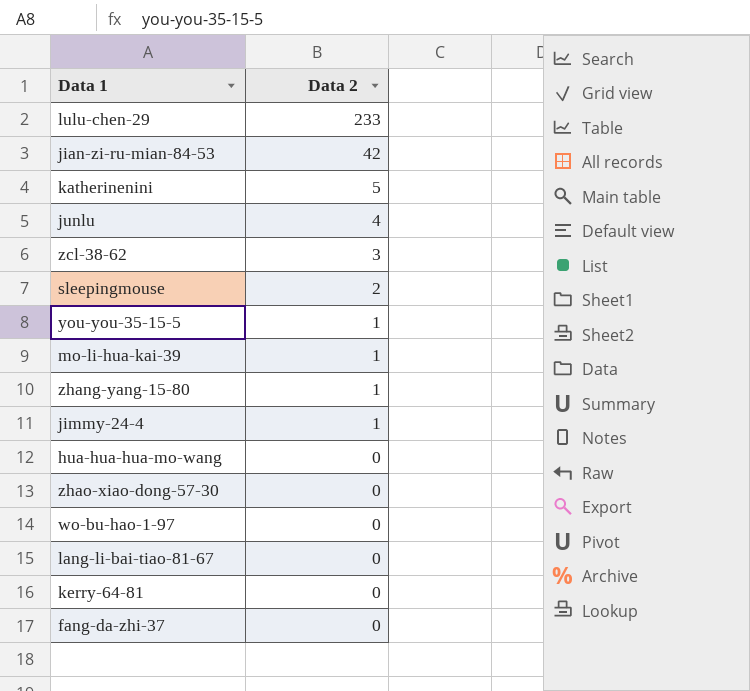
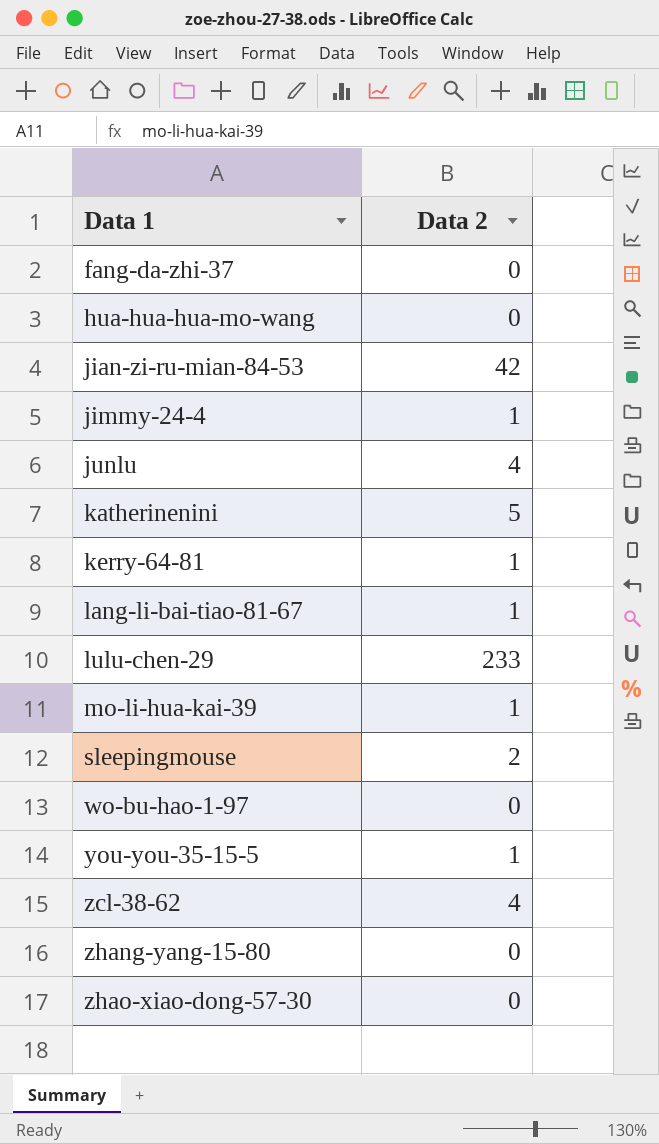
row order: Data 2 descending -> Data 1 ascending
kerry-64-81 | Data 2: 0 -> 1
lang-li-bai-tiao-81-67 | Data 2: 0 -> 1
zcl-38-62 | Data 2: 3 -> 4
zhang-yang-15-80 | Data 2: 1 -> 0

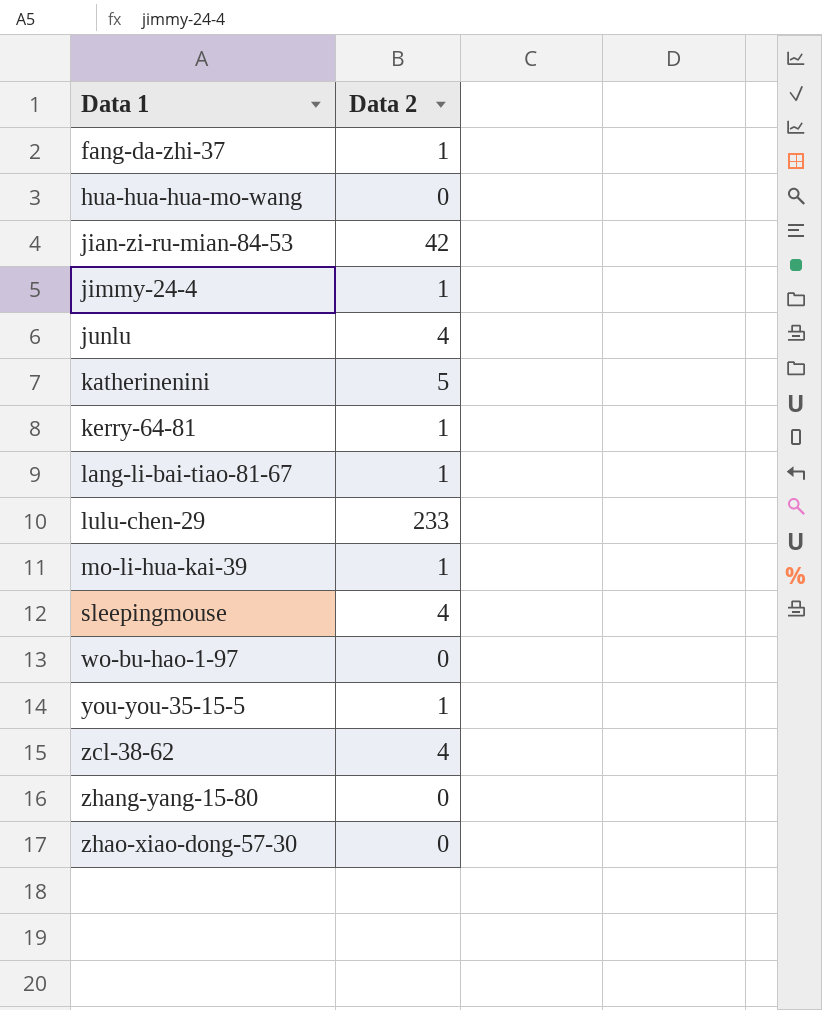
fang-da-zhi-37 | Data 2: 0 -> 1
sleepingmouse | Data 2: 2 -> 4

